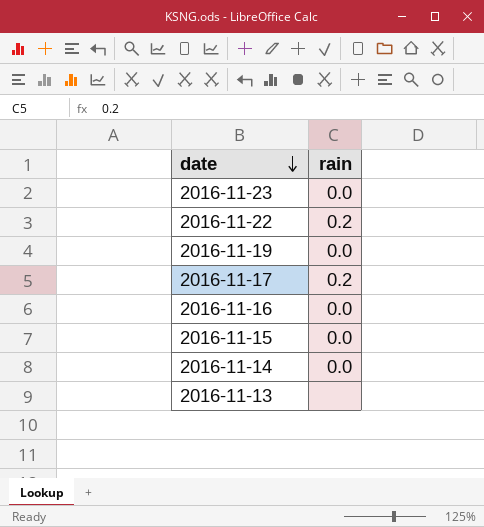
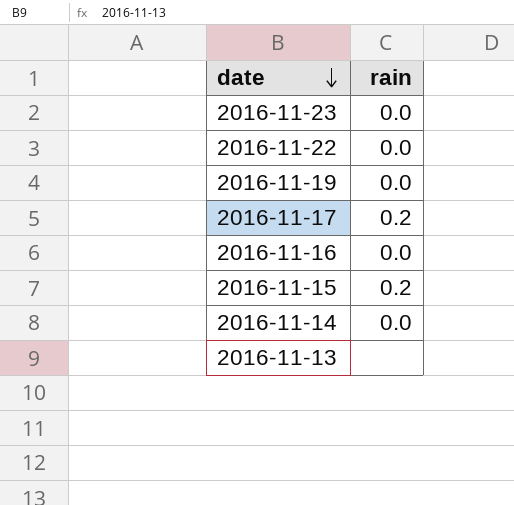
2016-11-22 | rain: 0.2 -> 0.0
2016-11-15 | rain: 0.0 -> 0.2

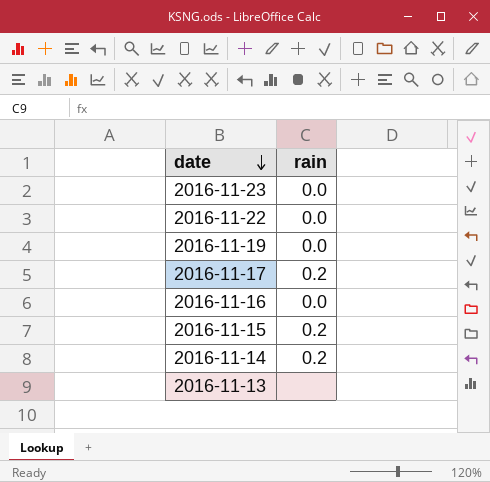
2016-11-14 | rain: 0.0 -> 0.2

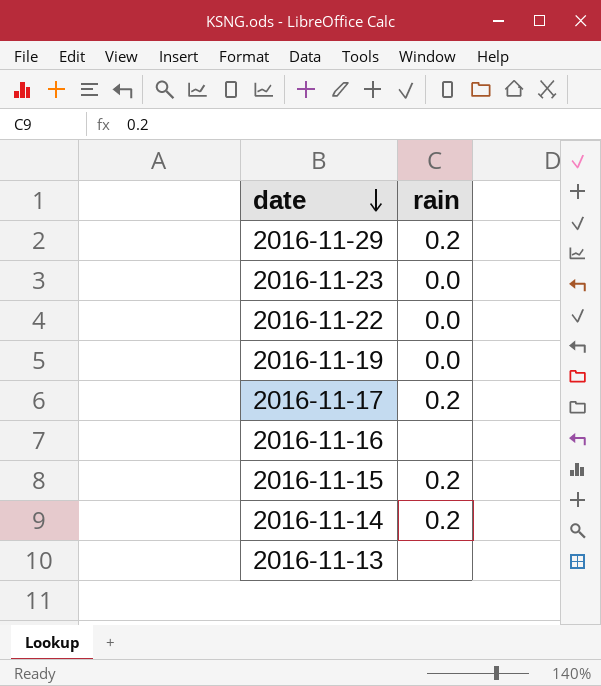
row 2016-11-29: none -> 0.2
2016-11-16 | rain: 0.0 -> none

